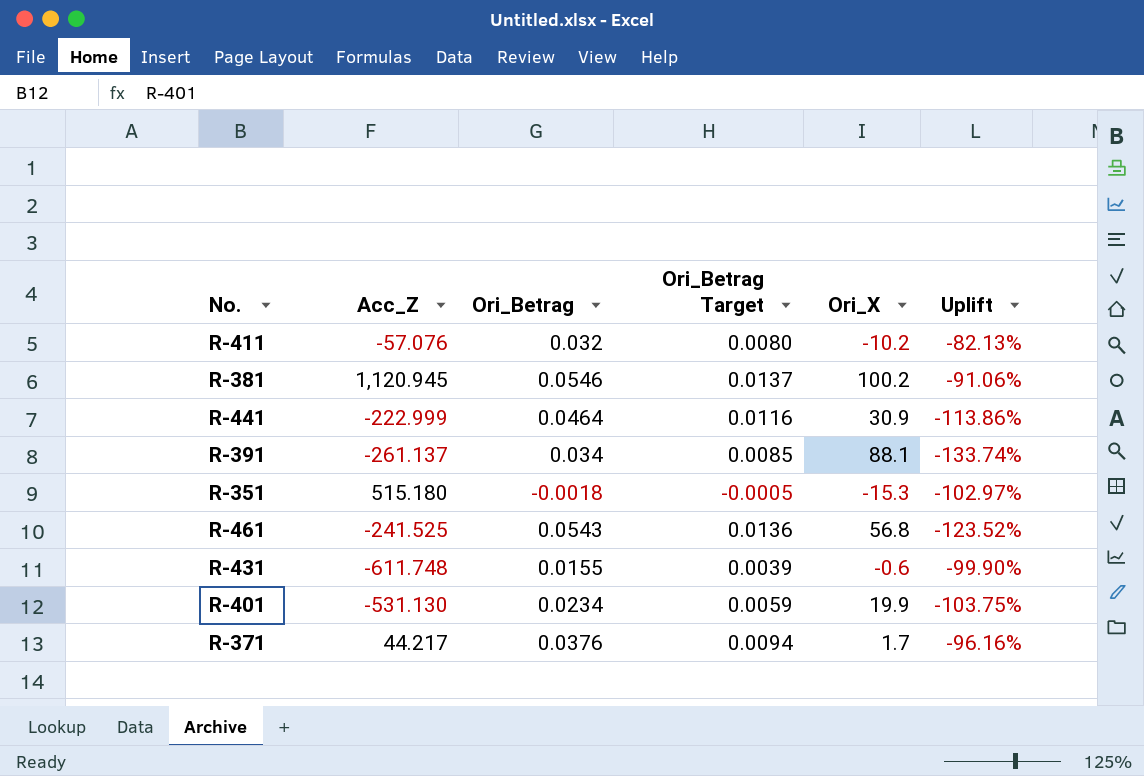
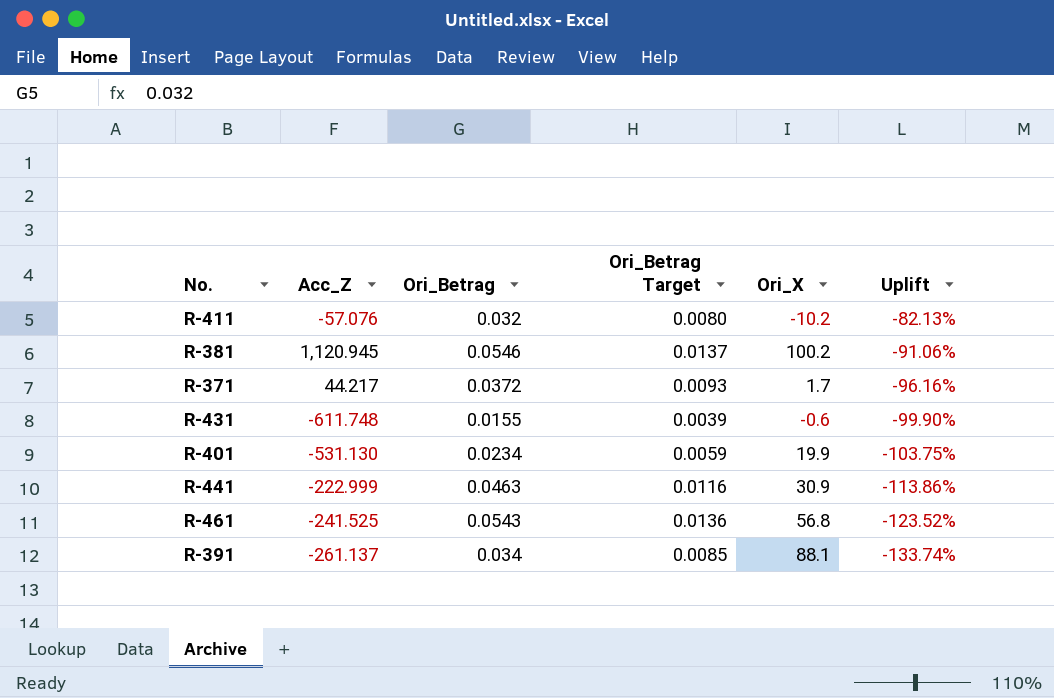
row order: none -> Uplift descending
row R-351: 515.180 | -0.0018 | -0.0005 | -15.3 | -102.97% -> none
R-371 | Ori_Betrag: 0.0376 -> 0.0372
R-371 | Ori_Betrag Target: 0.0094 -> 0.0093
R-441 | Ori_Betrag: 0.0464 -> 0.0463

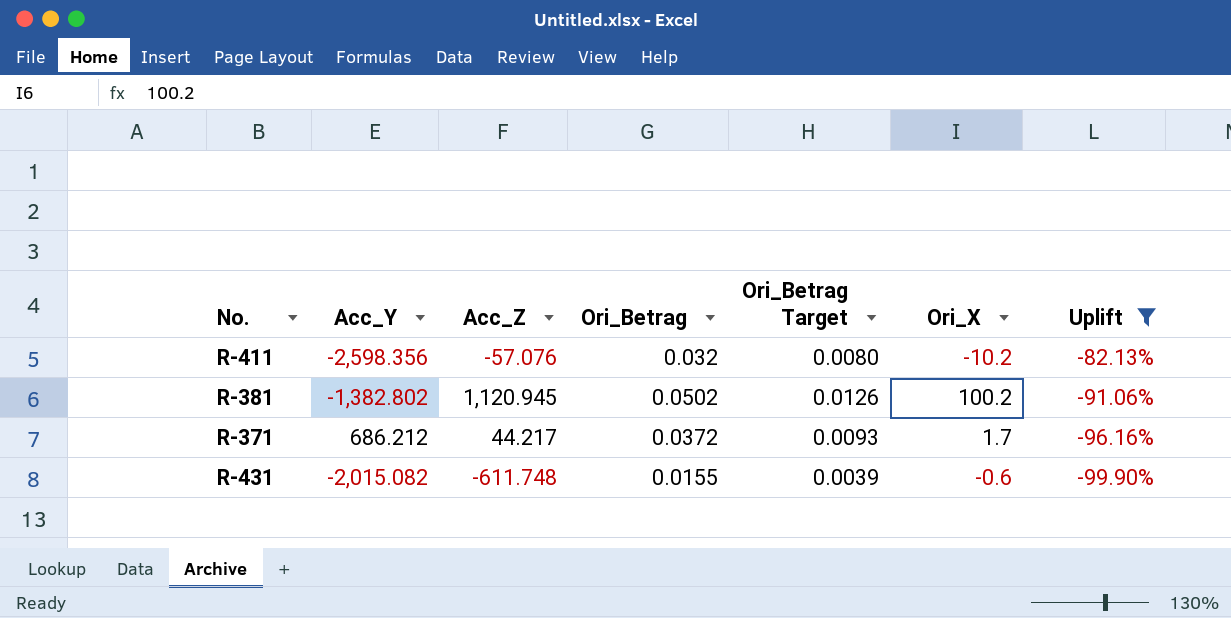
filter: none -> Uplift >= -99.90%
column Acc_Y | position: none -> 2
R-381 | Ori_Betrag: 0.0546 -> 0.0502
R-381 | Ori_Betrag Target: 0.0137 -> 0.0126

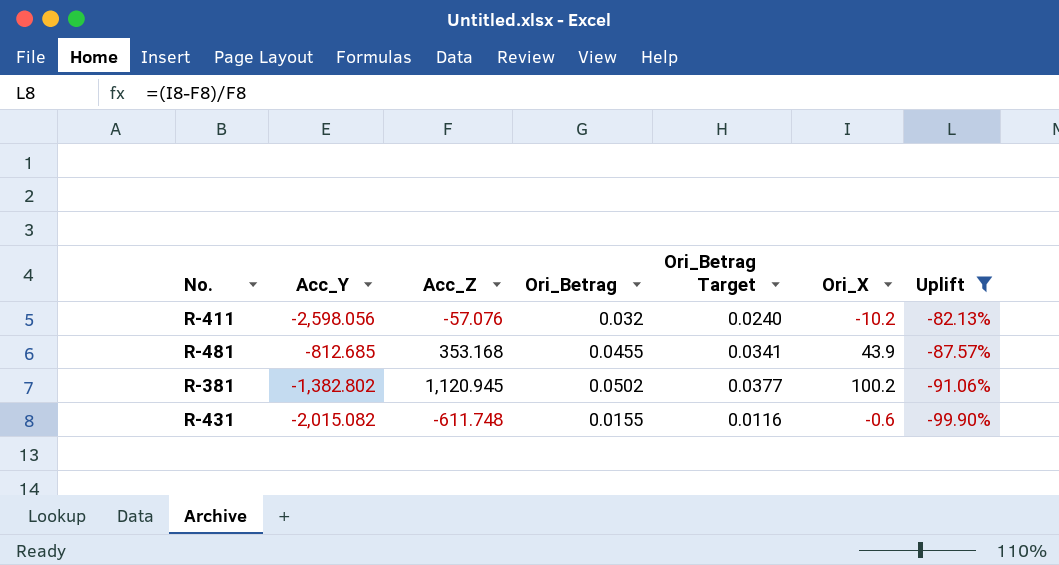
column Ori_Betrag Target | formula: [Ori_Betrag] * 0.25 -> [Ori_Betrag] * 0.75
row R-371: 686.212 | 44.217 | 0.0372 | 0.0093 | 1.7 | -96.16% -> none
R-411 | Acc_Y: -2,598.356 -> -2,598.056
row R-481: none -> -812.685 | 353.168 | 0.0455 | 0.0341 | 43.9 | -87.57%

